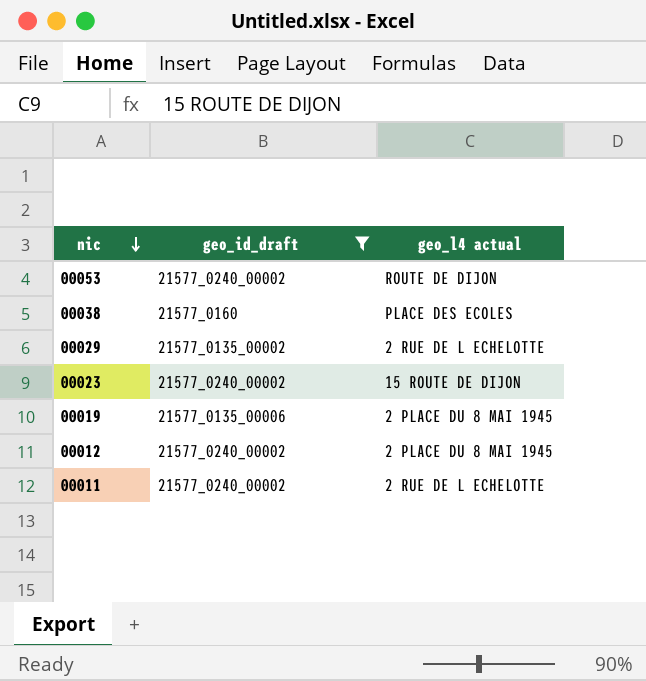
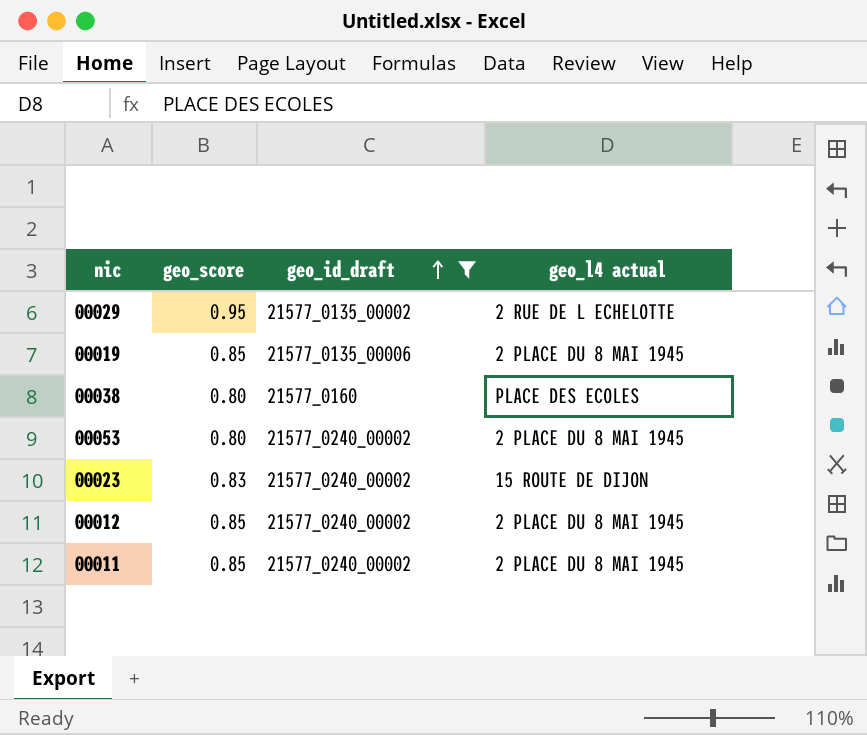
row order: nic descending -> geo_id_draft ascending
column geo_score | position: none -> 2
00053 | geo_l4 actual: ROUTE DE DIJON -> 2 PLACE DU 8 MAI 1945
00011 | geo_l4 actual: 2 RUE DE L ECHELOTTE -> 2 PLACE DU 8 MAI 1945

